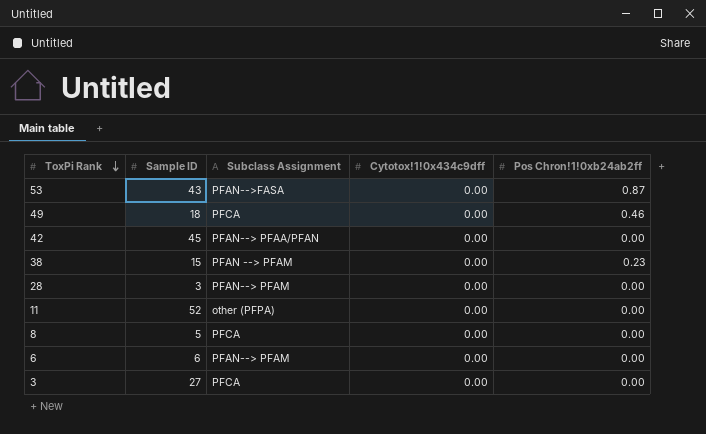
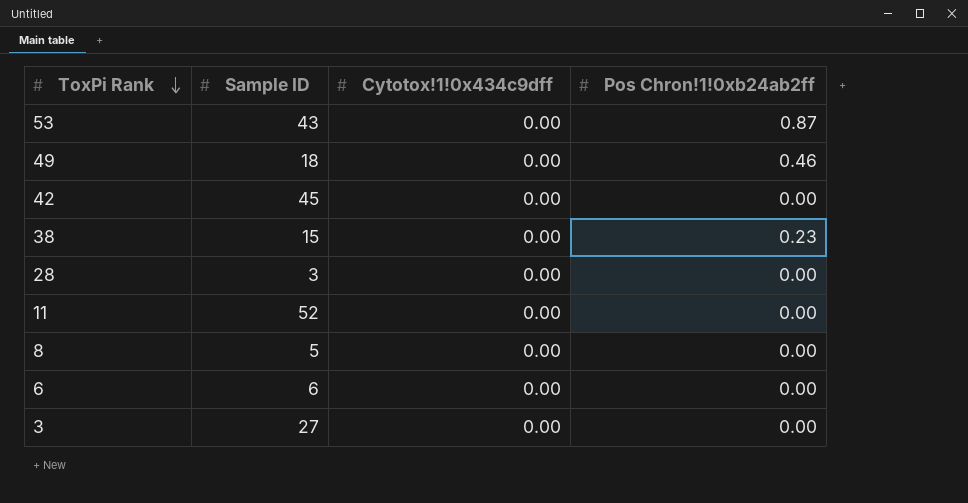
column Subclass Assignment | position: 3 -> none

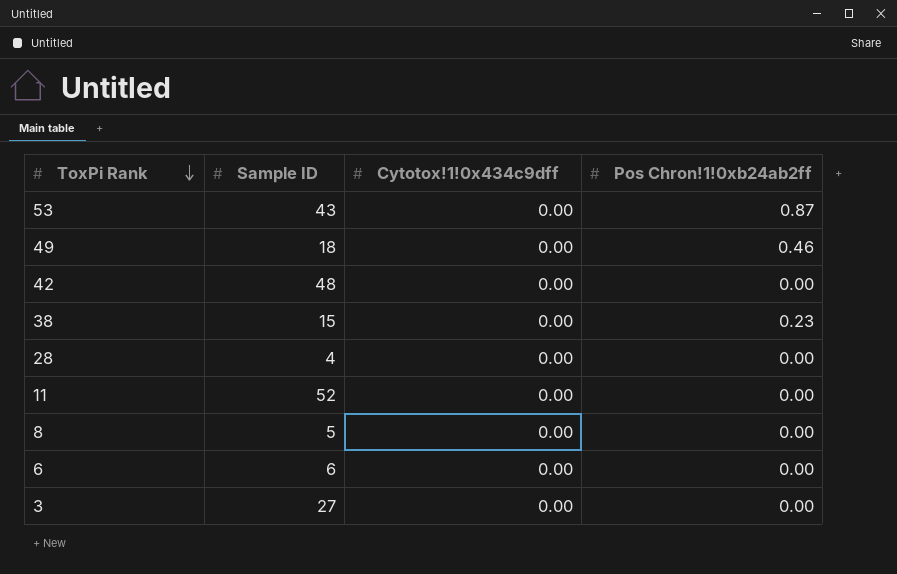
42 | Sample ID: 45 -> 48
28 | Sample ID: 3 -> 4

